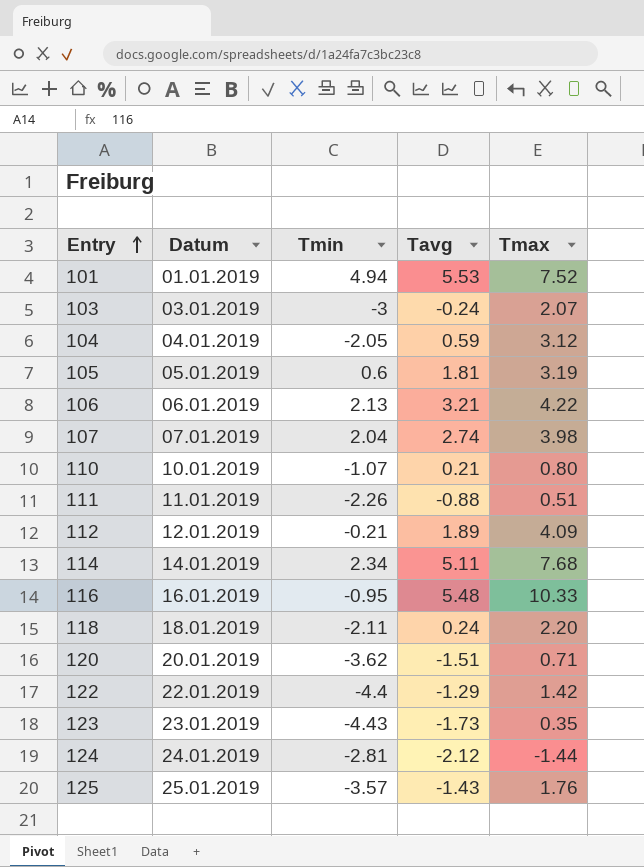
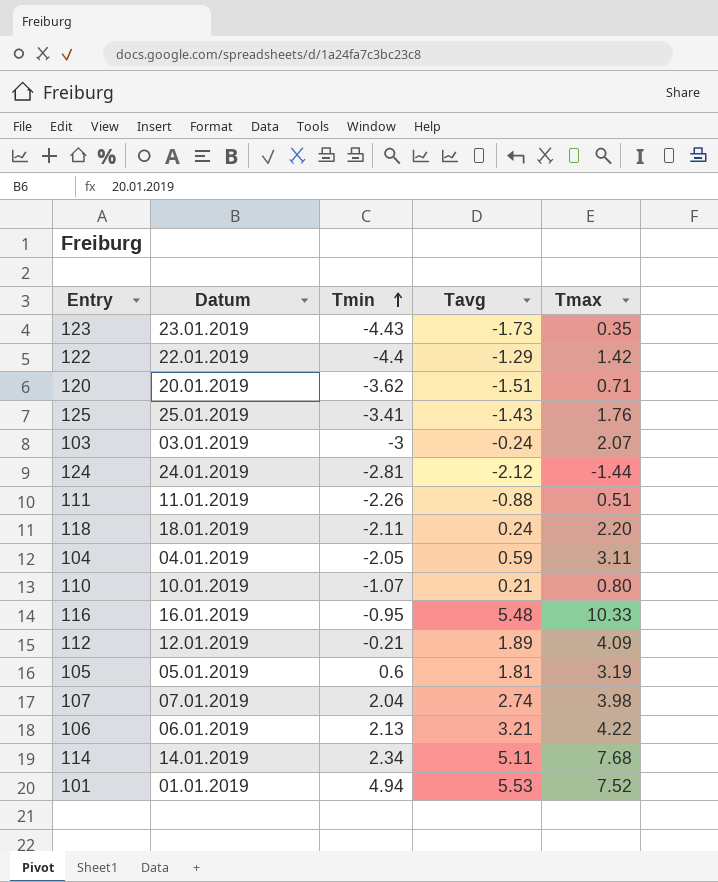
row order: Entry ascending -> Tmin ascending
125 | Tmin: -3.57 -> -3.41
104 | Tmax: 3.12 -> 3.11

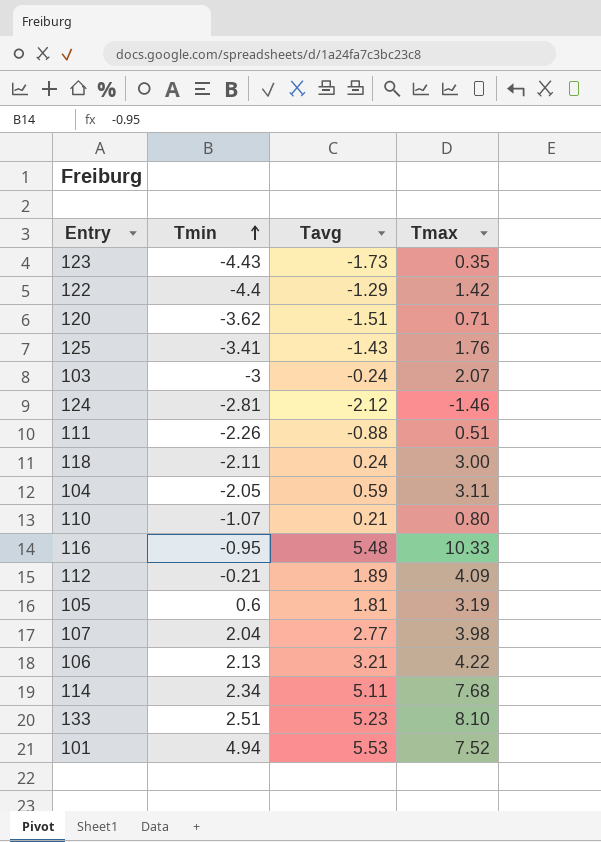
column Datum | position: 2 -> none
124 | Tmax: -1.44 -> -1.46
118 | Tmax: 2.20 -> 3.00
107 | Tavg: 2.74 -> 2.77
row 133: none -> 2.51 | 5.23 | 8.10

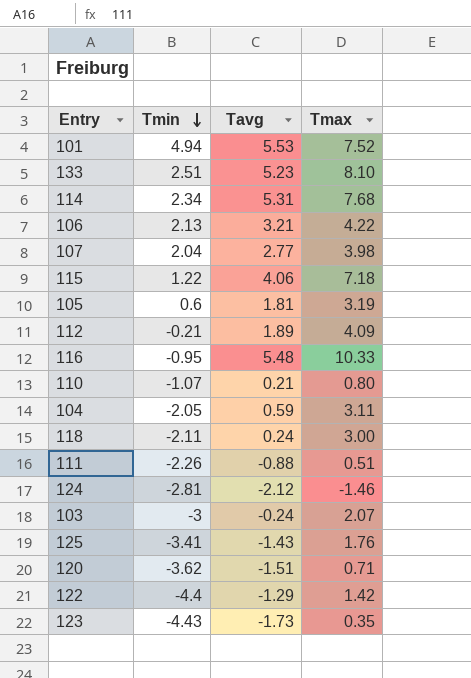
row order: Tmin ascending -> Tmin descending
114 | Tavg: 5.11 -> 5.31
row 115: none -> 1.22 | 4.06 | 7.18

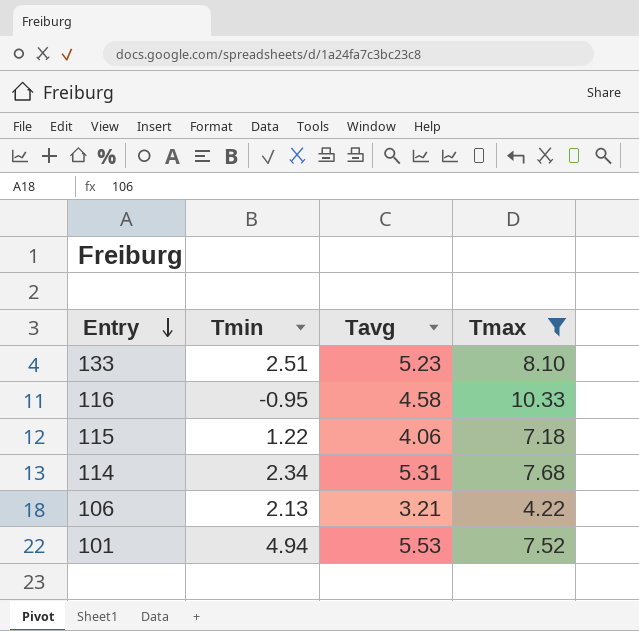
filter: none -> Tmax >= 4.22
row order: Tmin descending -> Entry descending
116 | Tavg: 5.48 -> 4.58

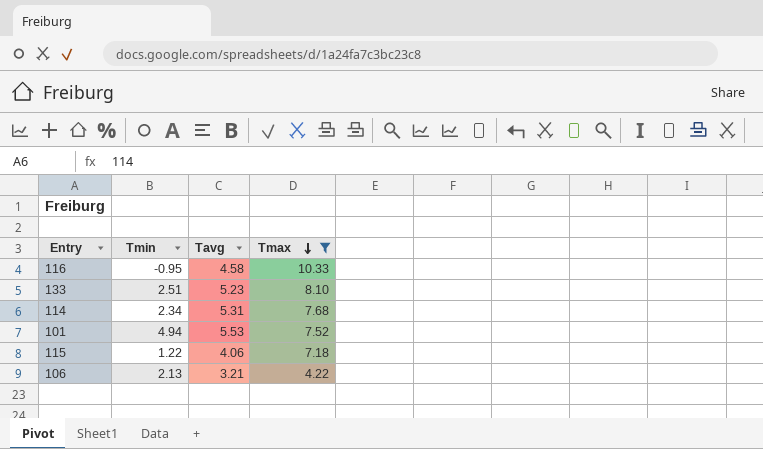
row order: Entry descending -> Tmax descending

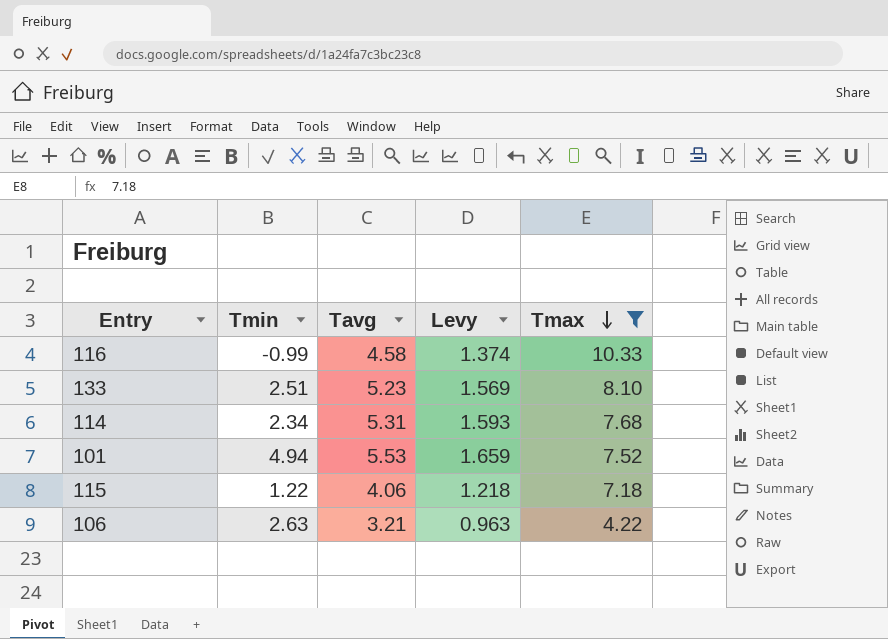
column Levy | formula: none -> [Tavg] * 0.3
116 | Tmin: -0.95 -> -0.99
106 | Tmin: 2.13 -> 2.63

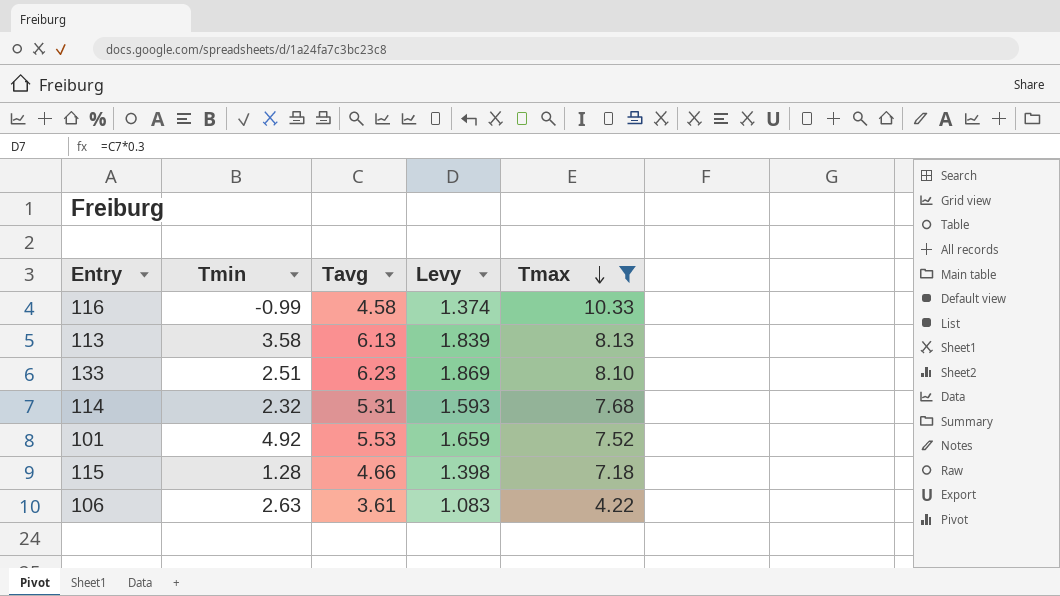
row 113: none -> 3.58 | 6.13 | 1.839 | 8.13
133 | Tavg: 5.23 -> 6.23
133 | Levy: 1.569 -> 1.869
114 | Tmin: 2.34 -> 2.32
101 | Tmin: 4.94 -> 4.92
115 | Tmin: 1.22 -> 1.28
115 | Tavg: 4.06 -> 4.66
115 | Levy: 1.218 -> 1.398
106 | Tavg: 3.21 -> 3.61
106 | Levy: 0.963 -> 1.083

